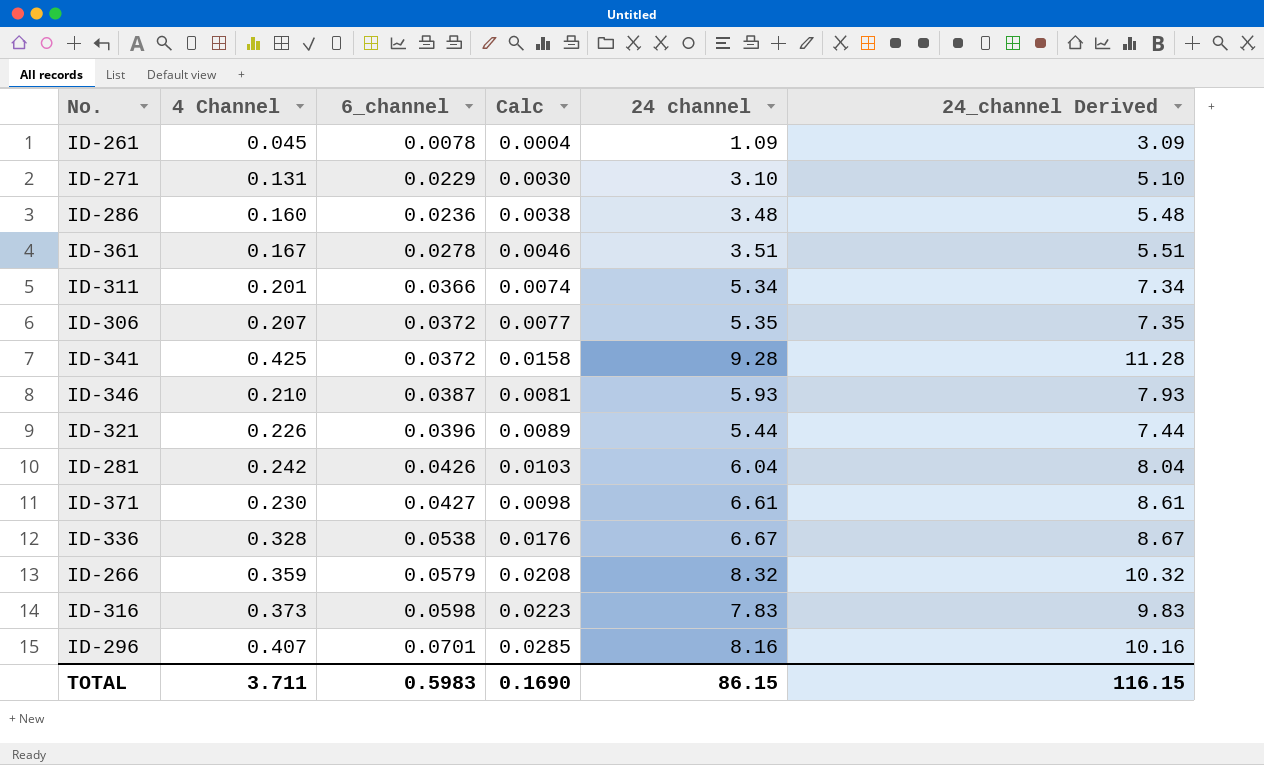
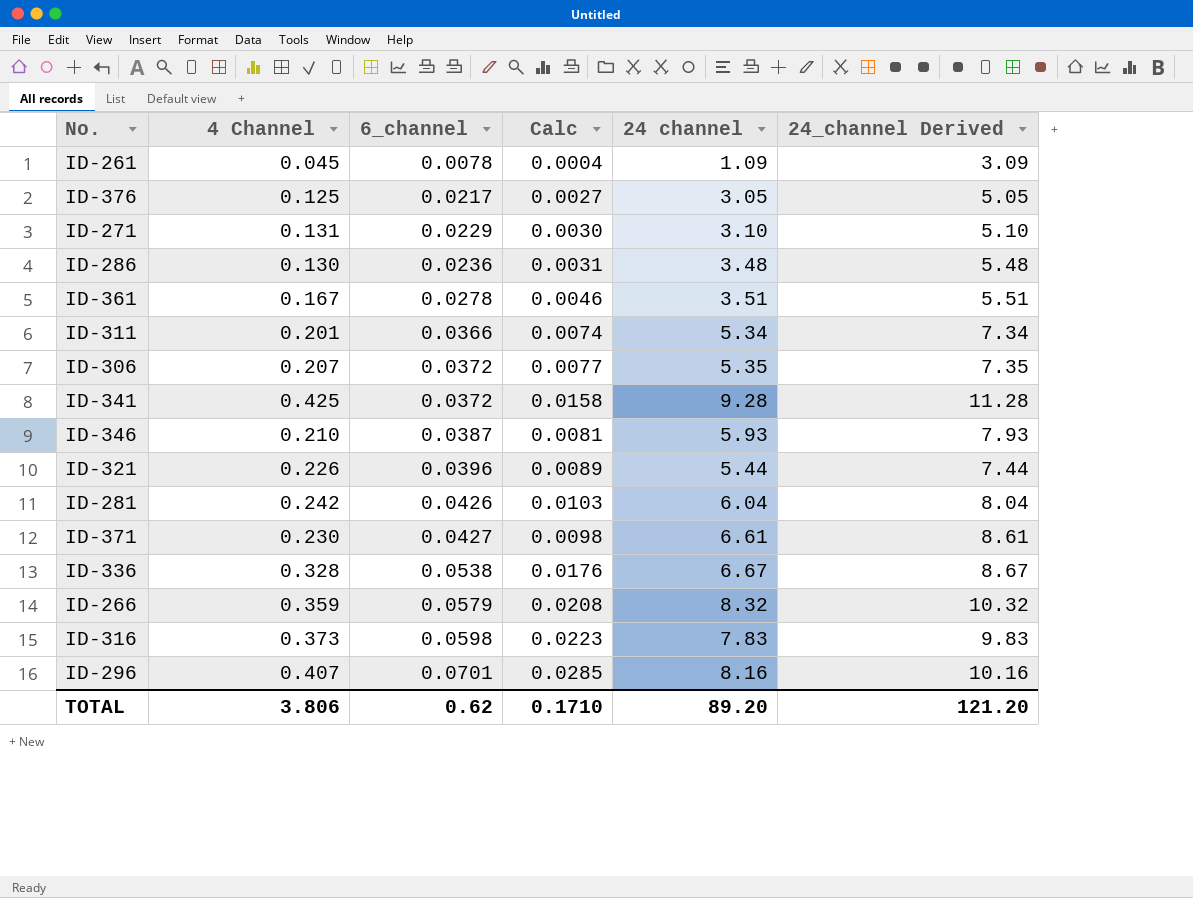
row ID-376: none -> 0.125 | 0.0217 | 0.0027 | 3.05 | 5.05
ID-286 | 4 Channel: 0.160 -> 0.130
ID-286 | Calc: 0.0038 -> 0.0031
TOTAL | 4 Channel: 3.711 -> 3.806
TOTAL | 6_channel: 0.5983 -> 0.62
TOTAL | Calc: 0.1690 -> 0.1710
TOTAL | 24 channel: 86.15 -> 89.20
TOTAL | 24_channel Derived: 116.15 -> 121.20

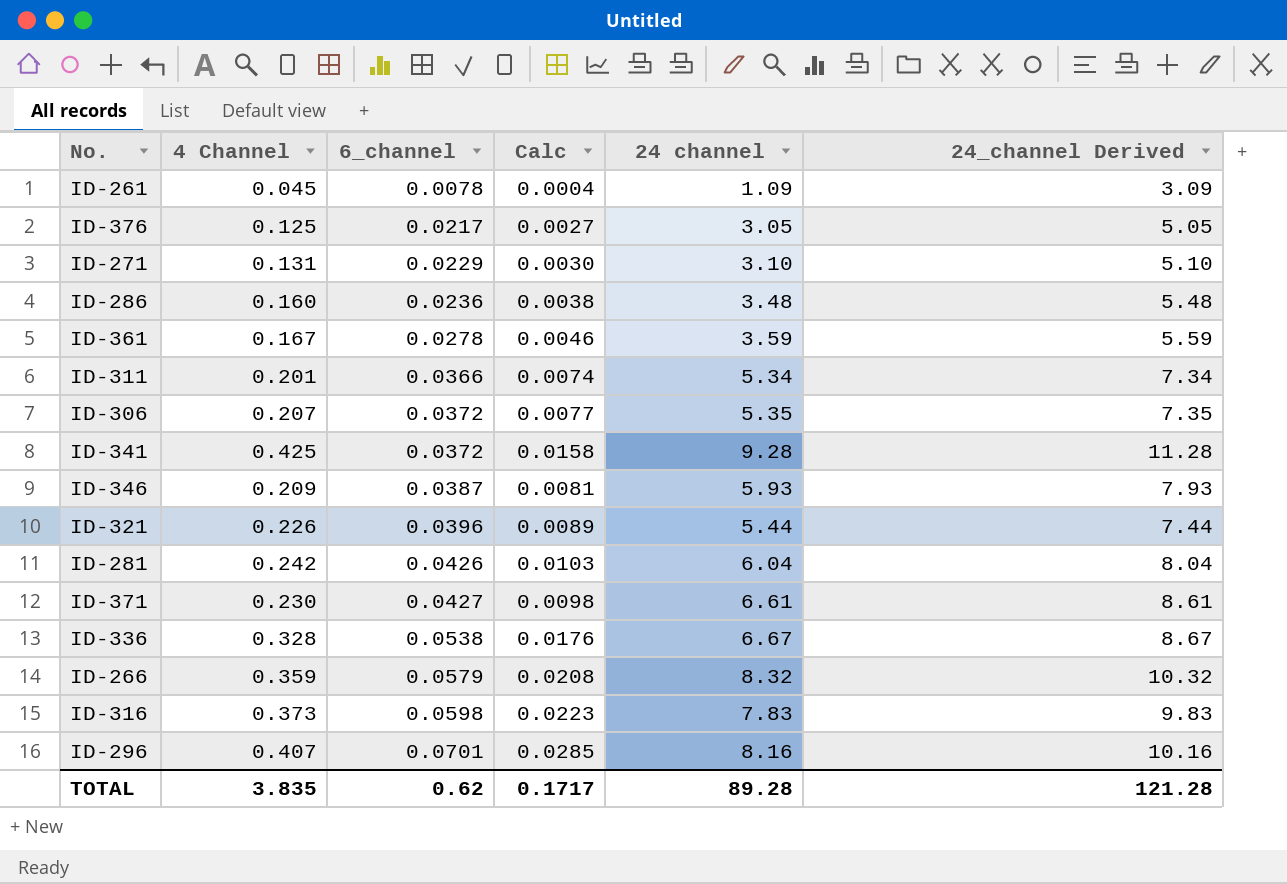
ID-286 | 4 Channel: 0.130 -> 0.160
ID-286 | Calc: 0.0031 -> 0.0038
ID-361 | 24 channel: 3.51 -> 3.59
ID-361 | 24_channel Derived: 5.51 -> 5.59
ID-346 | 4 Channel: 0.210 -> 0.209
TOTAL | 4 Channel: 3.806 -> 3.835
TOTAL | Calc: 0.1710 -> 0.1717
TOTAL | 24 channel: 89.20 -> 89.28
TOTAL | 24_channel Derived: 121.20 -> 121.28

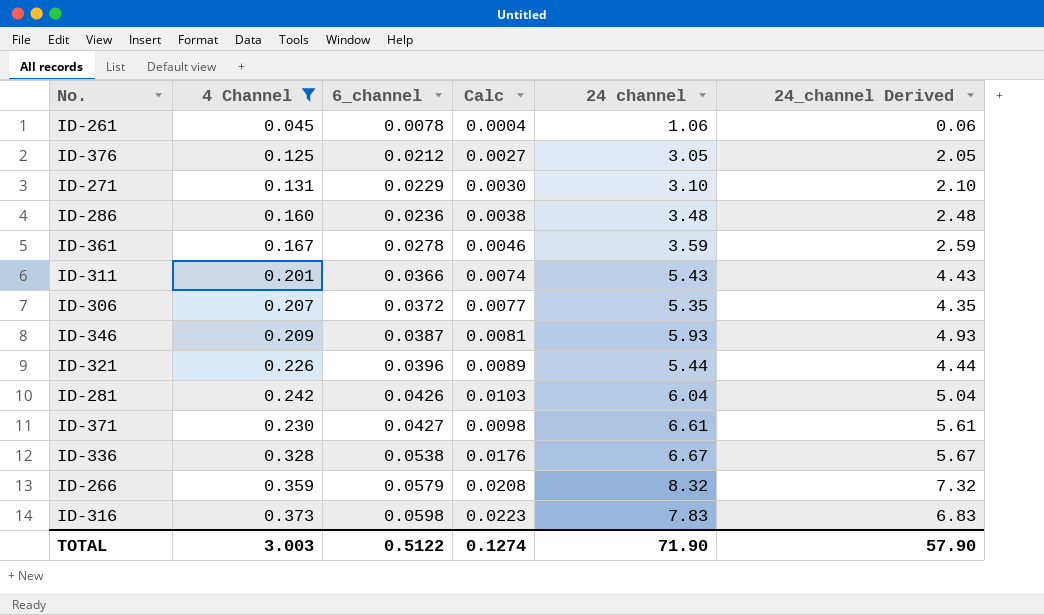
filter: none -> 4 Channel <= 0.373
column 24_channel Derived | formula: [24 channel] + 2 -> [24 channel] - 1
ID-261 | 24 channel: 1.09 -> 1.06
ID-376 | 6_channel: 0.0217 -> 0.0212
ID-311 | 24 channel: 5.34 -> 5.43
TOTAL | 4 Channel: 3.835 -> 3.003
TOTAL | 6_channel: 0.62 -> 0.5122
TOTAL | Calc: 0.1717 -> 0.1274
TOTAL | 24 channel: 89.28 -> 71.90
TOTAL | 24_channel Derived: 121.28 -> 57.90

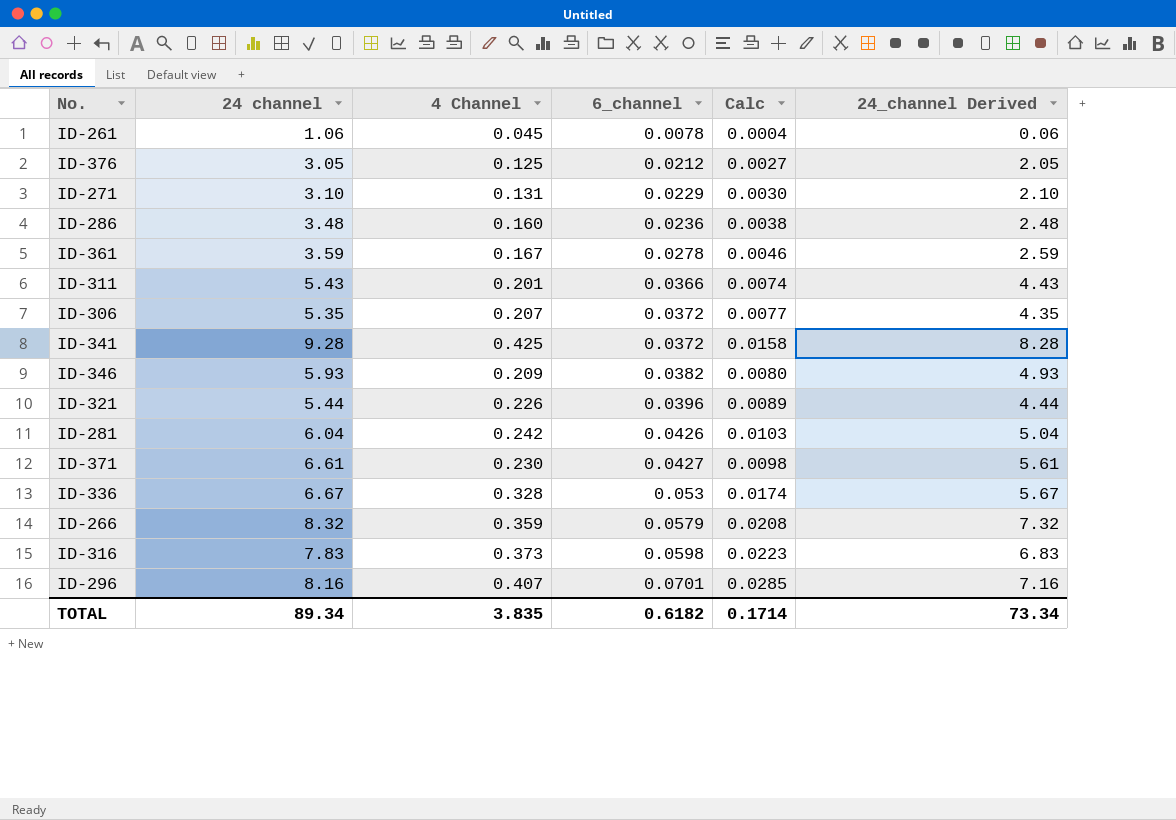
filter: 4 Channel <= 0.373 -> none
column 24 channel | position: 5 -> 2
ID-346 | 6_channel: 0.0387 -> 0.0382
ID-346 | Calc: 0.0081 -> 0.0080
ID-336 | 6_channel: 0.0538 -> 0.053
ID-336 | Calc: 0.0176 -> 0.0174
TOTAL | 24 channel: 71.90 -> 89.34
TOTAL | 4 Channel: 3.003 -> 3.835
TOTAL | 6_channel: 0.5122 -> 0.6182
TOTAL | Calc: 0.1274 -> 0.1714
TOTAL | 24_channel Derived: 57.90 -> 73.34

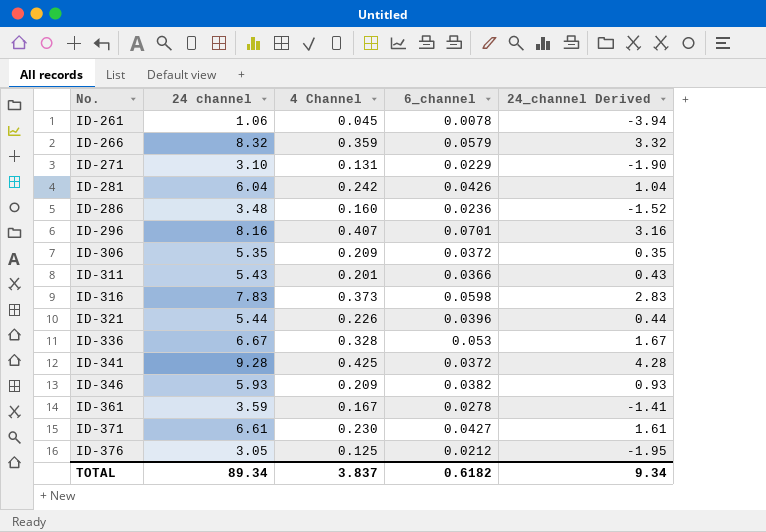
row order: 6_channel ascending -> No. ascending
column Calc | formula: [4 Channel] * [6_channel] -> none
column 24_channel Derived | formula: [24 channel] - 1 -> [24 channel] - 5
ID-306 | 4 Channel: 0.207 -> 0.209
TOTAL | 4 Channel: 3.835 -> 3.837
TOTAL | 24_channel Derived: 73.34 -> 9.34

